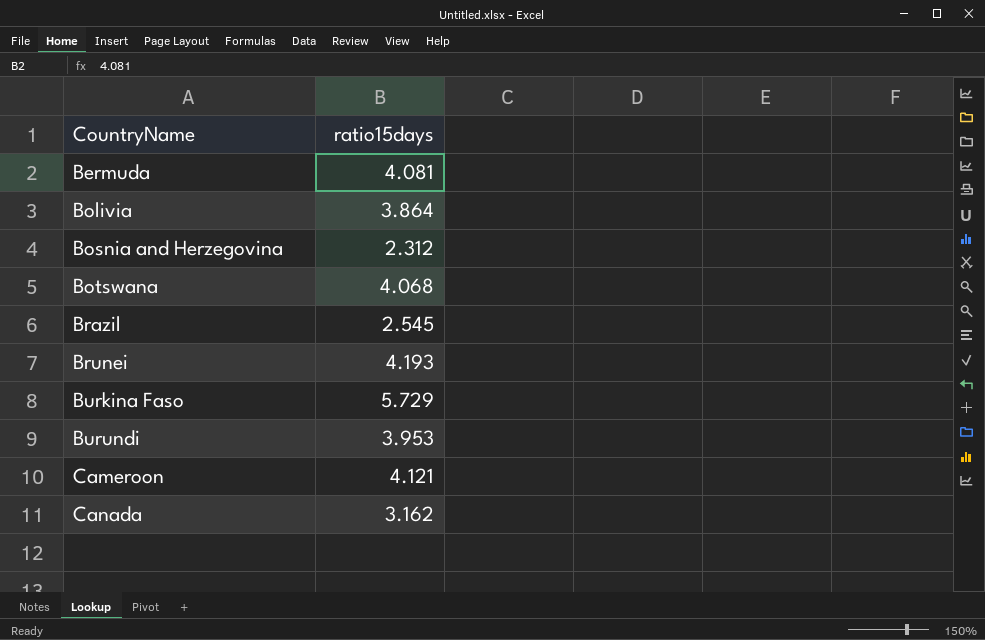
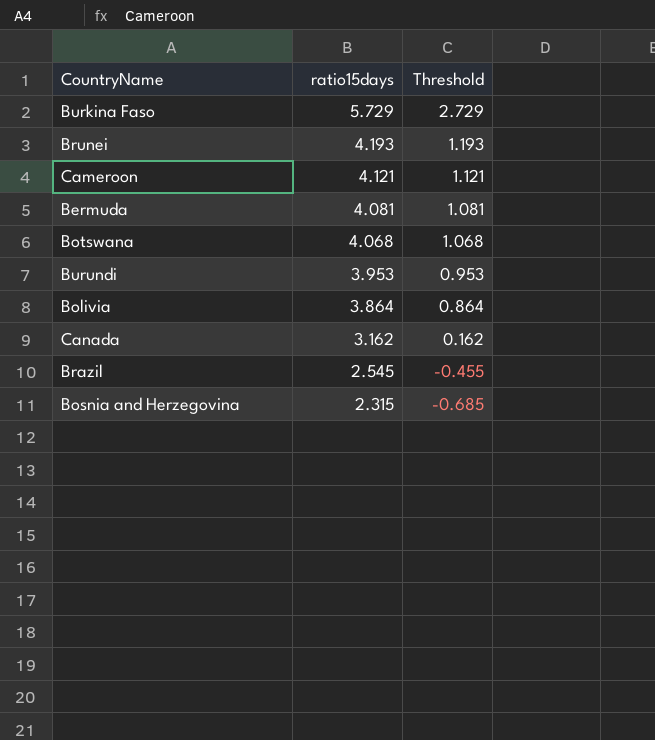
row order: CountryName ascending -> ratio15days descending
column Threshold | formula: none -> [ratio15days] - 3
Bosnia and Herzegovina | ratio15days: 2.312 -> 2.315

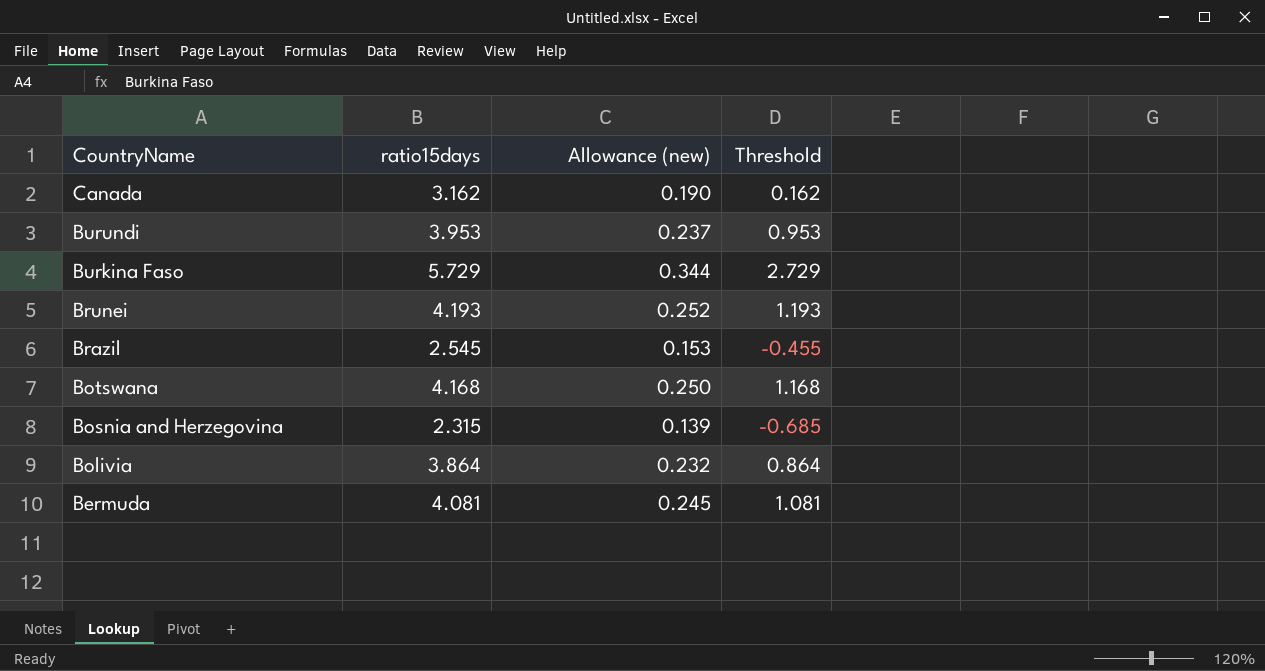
row order: ratio15days descending -> CountryName descending
column Allowance (new) | formula: none -> [ratio15days] * 0.06
row Cameroon: 4.121 | 1.121 -> none
Botswana | ratio15days: 4.068 -> 4.168
Botswana | Threshold: 1.068 -> 1.168

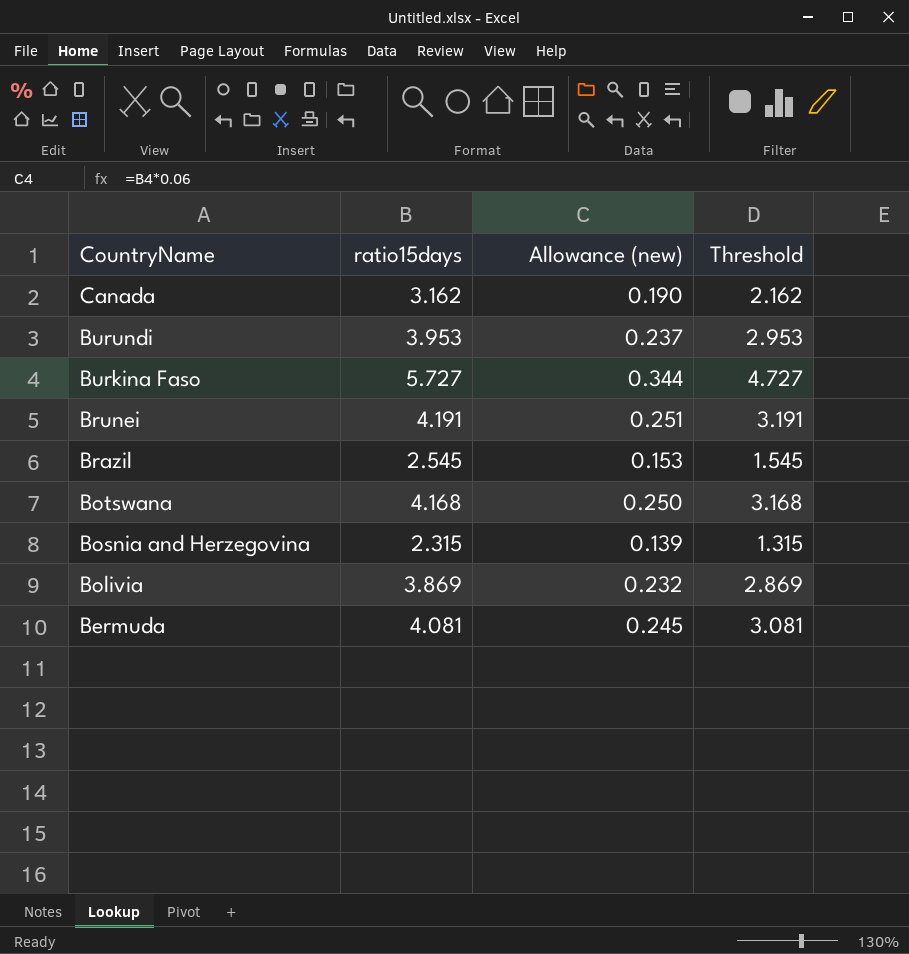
column Threshold | formula: [ratio15days] - 3 -> [ratio15days] - 1
Burkina Faso | ratio15days: 5.729 -> 5.727
Brunei | ratio15days: 4.193 -> 4.191
Brunei | Allowance (new): 0.252 -> 0.251
Bolivia | ratio15days: 3.864 -> 3.869

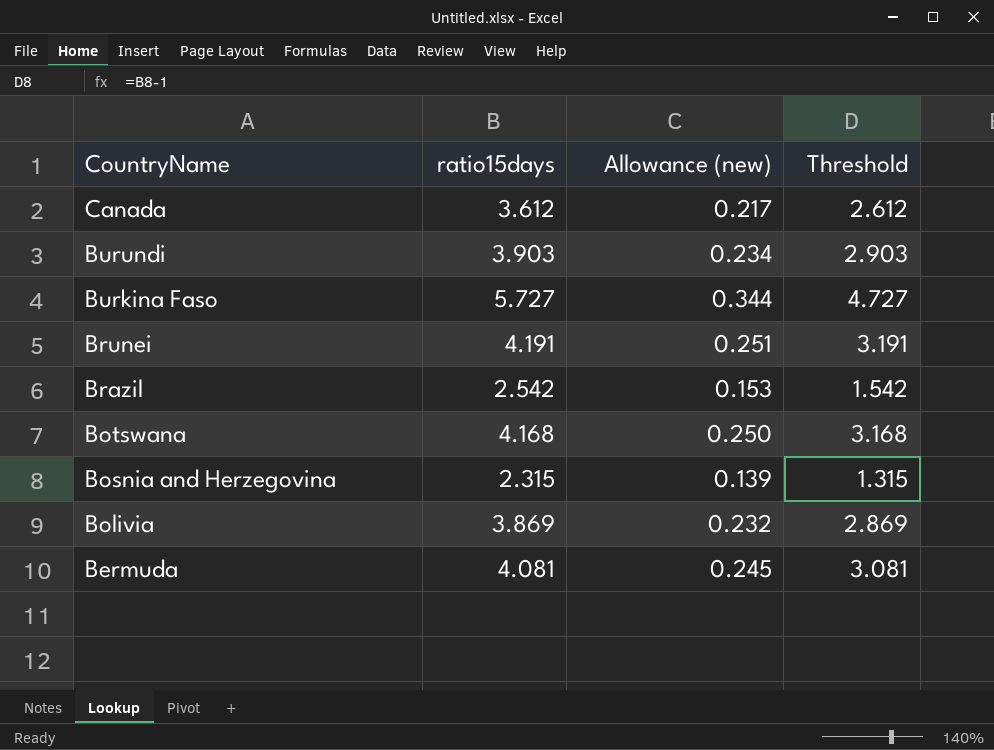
Canada | ratio15days: 3.162 -> 3.612
Canada | Allowance (new): 0.190 -> 0.217
Canada | Threshold: 2.162 -> 2.612
Burundi | ratio15days: 3.953 -> 3.903
Burundi | Allowance (new): 0.237 -> 0.234
Burundi | Threshold: 2.953 -> 2.903
Brazil | ratio15days: 2.545 -> 2.542
Brazil | Threshold: 1.545 -> 1.542

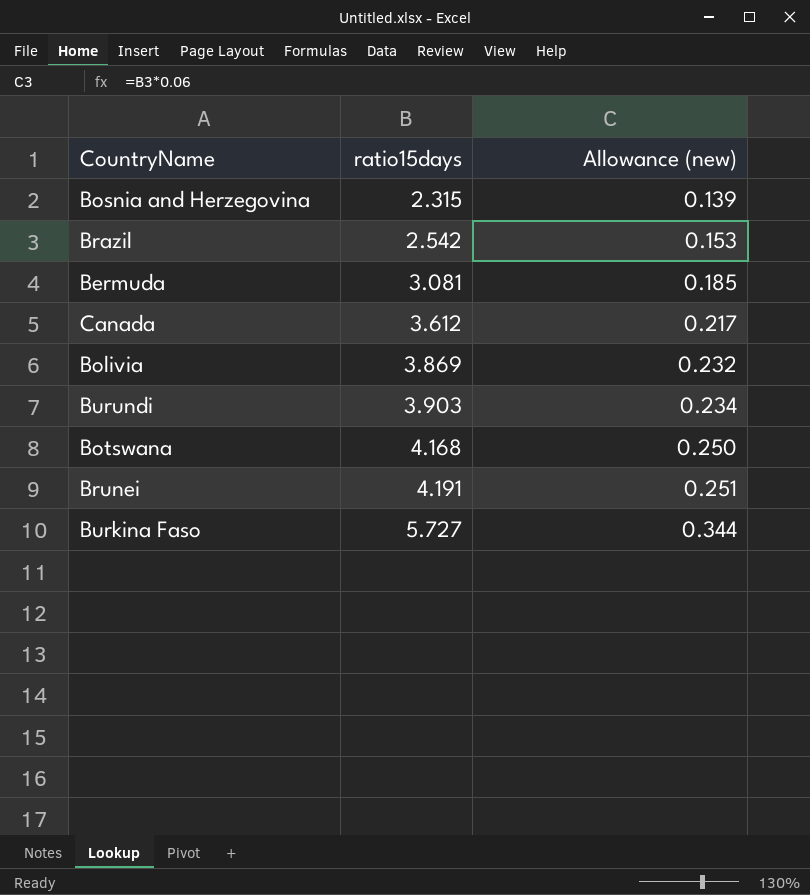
row order: CountryName descending -> ratio15days ascending
column Threshold | formula: [ratio15days] - 1 -> none
Bermuda | ratio15days: 4.081 -> 3.081
Bermuda | Allowance (new): 0.245 -> 0.185

